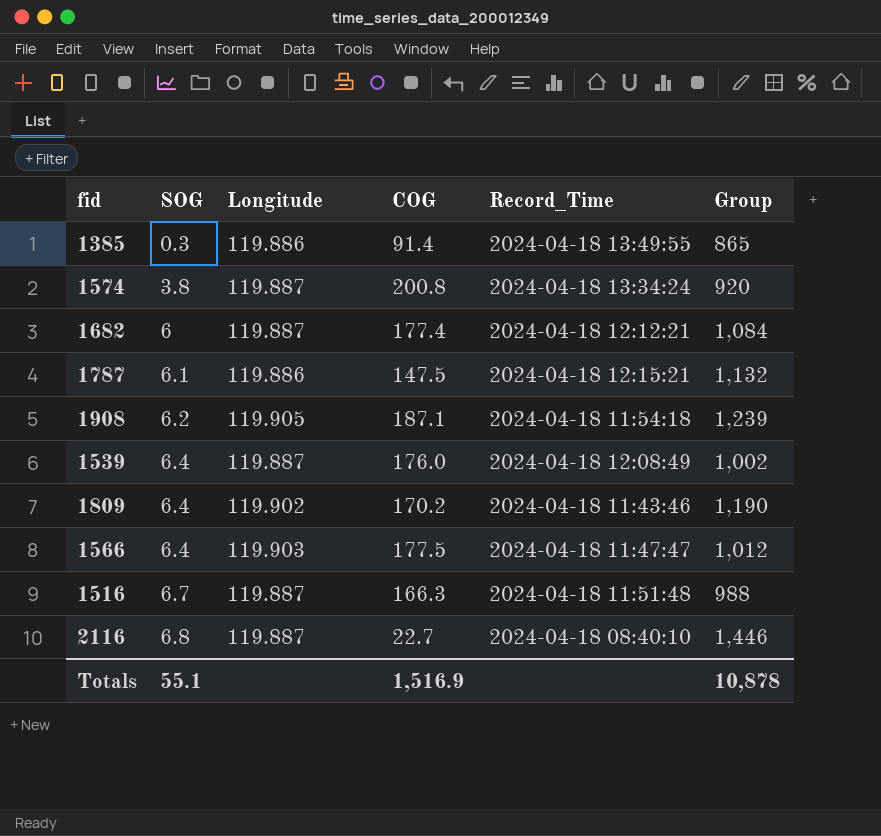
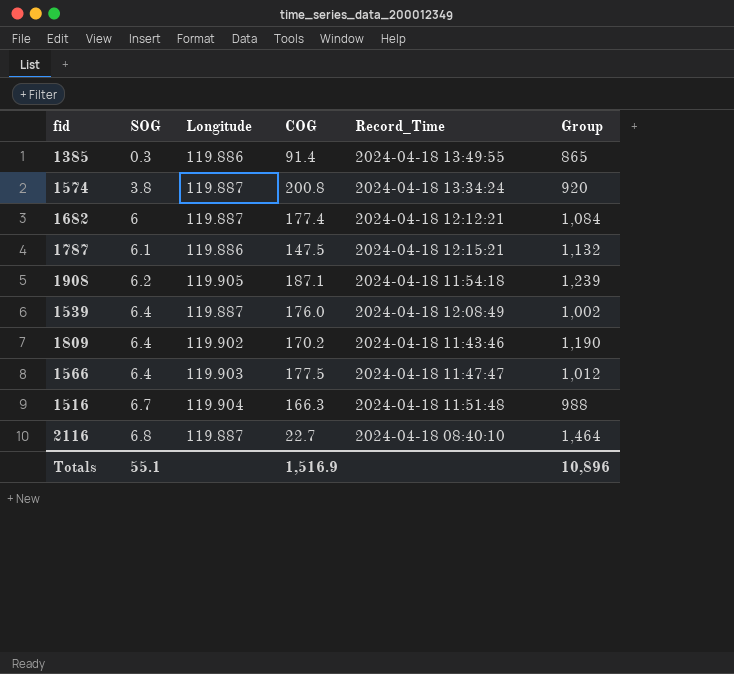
1516 | Longitude: 119.887 -> 119.904
2116 | Group: 1,446 -> 1,464
Totals | Group: 10,878 -> 10,896

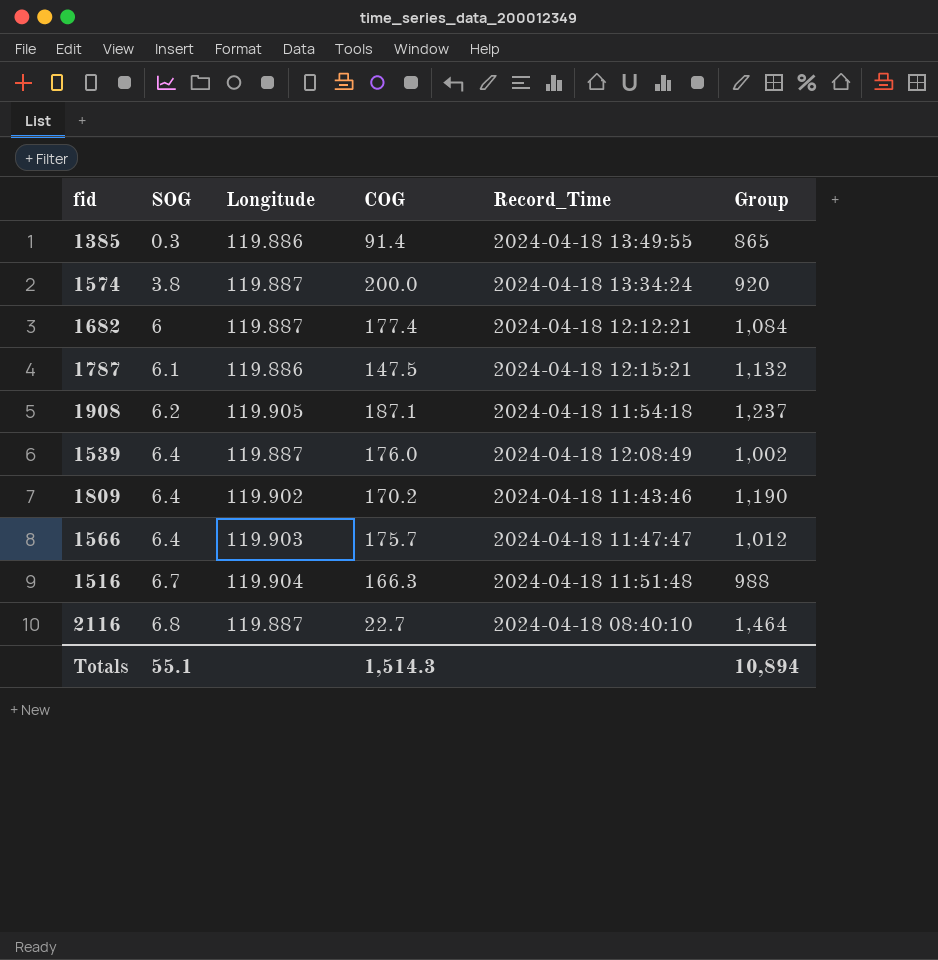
1574 | COG: 200.8 -> 200.0
1908 | Group: 1,239 -> 1,237
1566 | COG: 177.5 -> 175.7
Totals | COG: 1,516.9 -> 1,514.3
Totals | Group: 10,896 -> 10,894

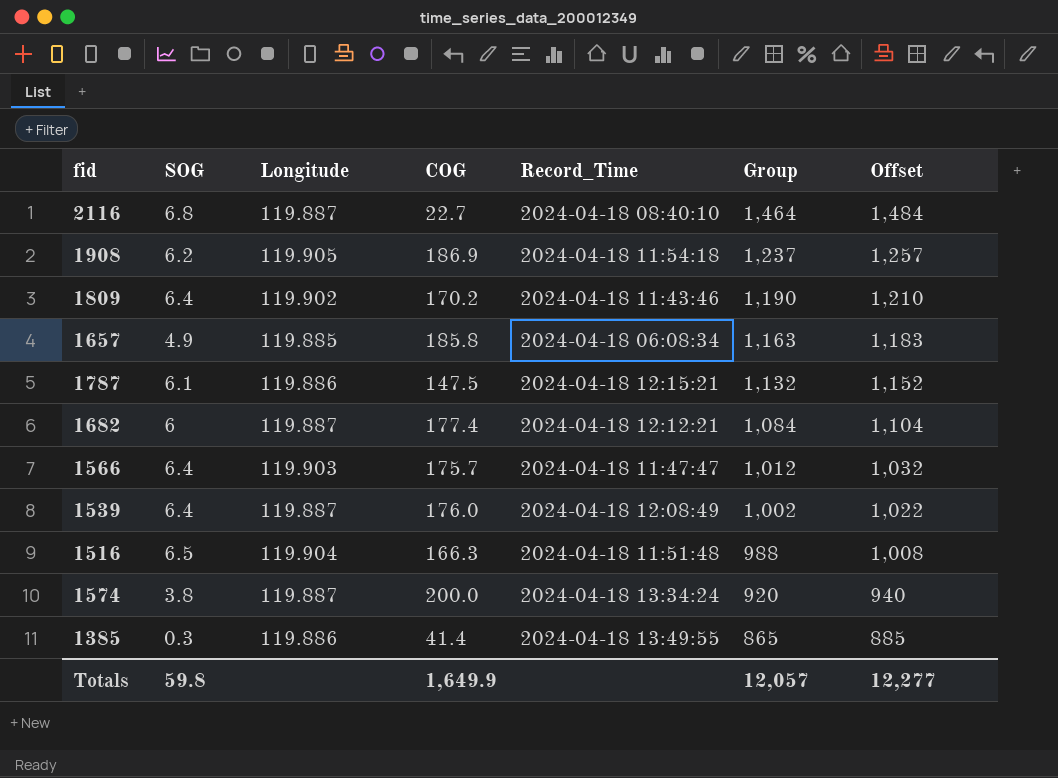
row order: SOG ascending -> Group descending
column Offset | formula: none -> [Group] + 20
1908 | COG: 187.1 -> 186.9
row 1657: none -> 4.9 | 119.885 | 185.8 | 2024-04-18 06:08:34 | 1,163 | 1,183
1516 | SOG: 6.7 -> 6.5
1385 | COG: 91.4 -> 41.4
Totals | SOG: 55.1 -> 59.8
Totals | COG: 1,514.3 -> 1,649.9
Totals | Group: 10,894 -> 12,057

